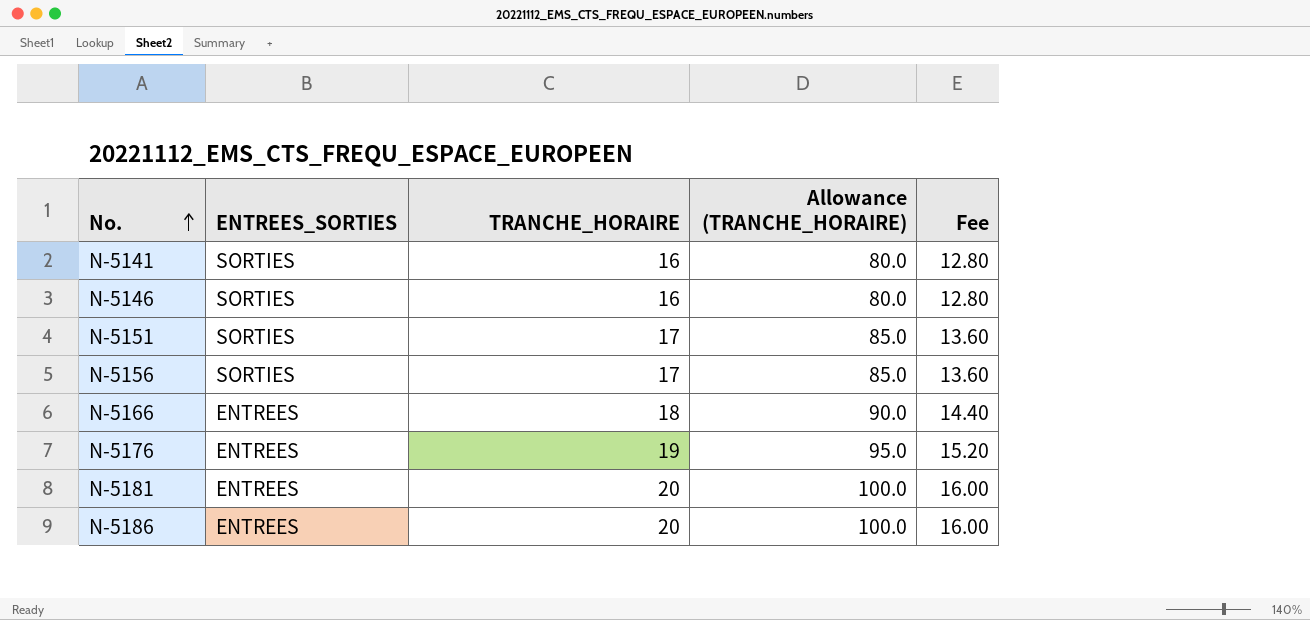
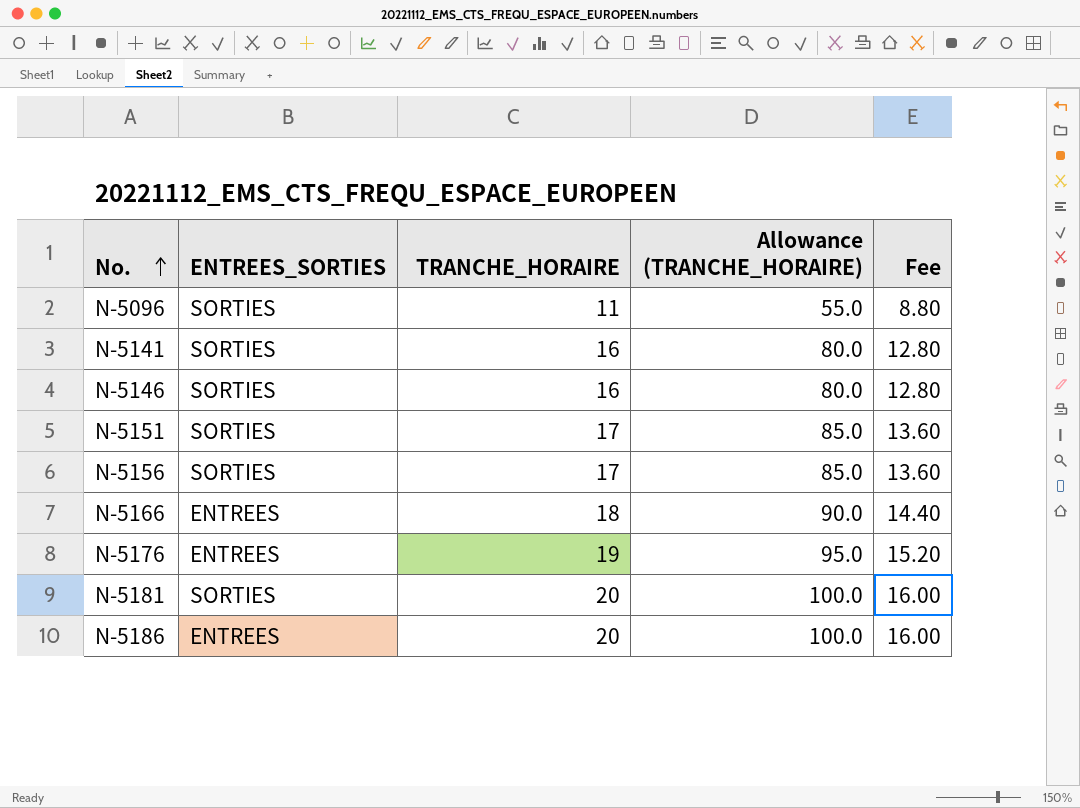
row N-5096: none -> SORTIES | 11 | 55.0 | 8.80
N-5181 | ENTREES_SORTIES: ENTREES -> SORTIES

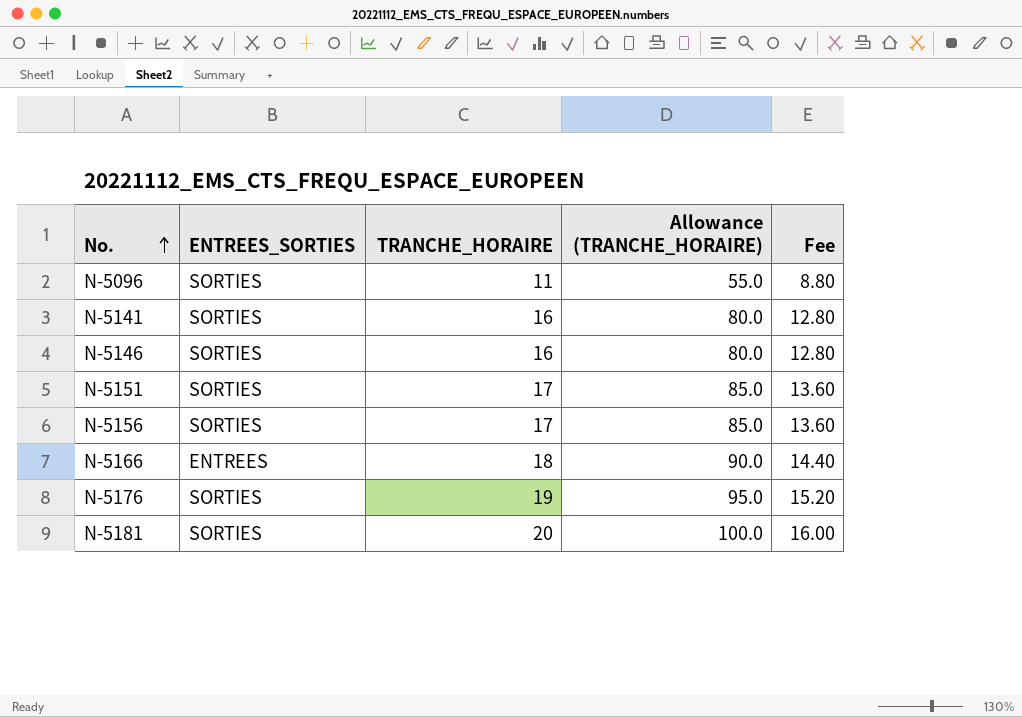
row N-5186: ENTREES | 20 | 100.0 | 16.00 -> none
N-5176 | ENTREES_SORTIES: ENTREES -> SORTIES

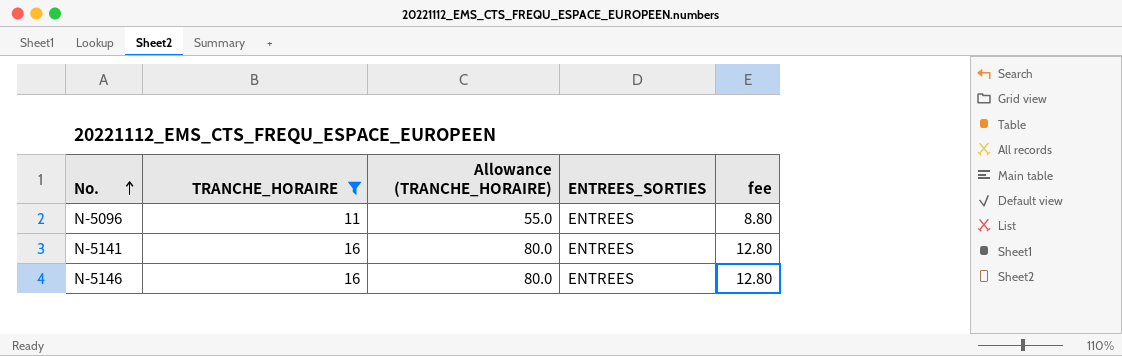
filter: none -> TRANCHE_HORAIRE <= 16
column ENTREES_SORTIES | position: 2 -> 4
column name: Fee -> fee
N-5096 | ENTREES_SORTIES: SORTIES -> ENTREES
N-5141 | ENTREES_SORTIES: SORTIES -> ENTREES
N-5146 | ENTREES_SORTIES: SORTIES -> ENTREES

